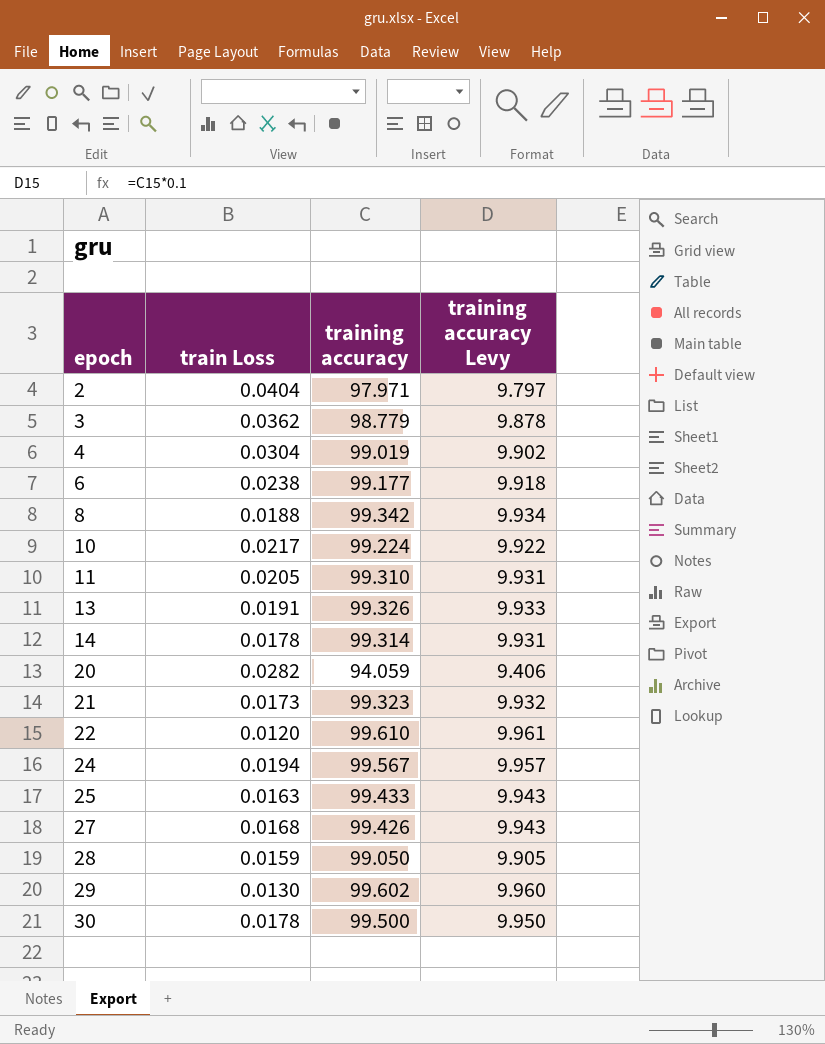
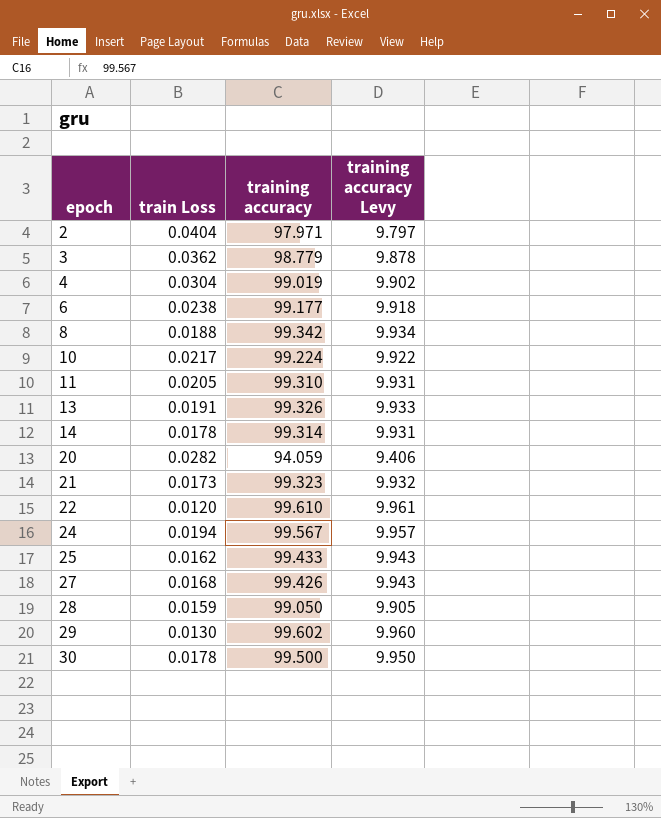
25 | train Loss: 0.0163 -> 0.0162

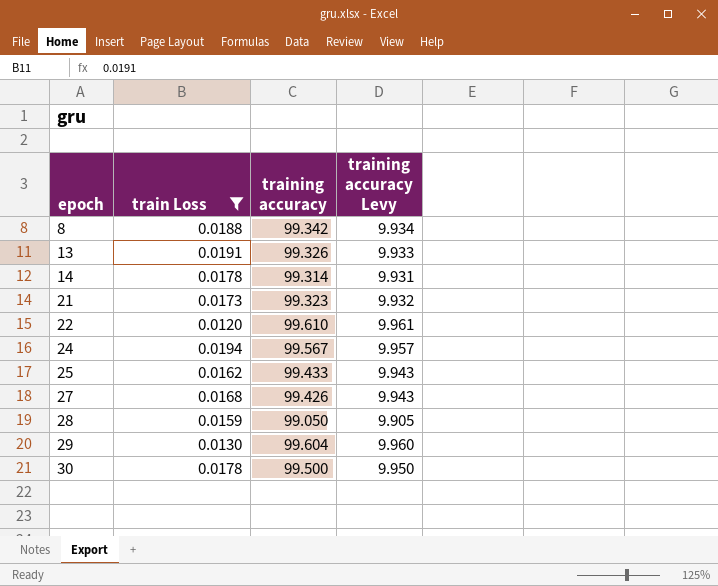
filter: none -> train Loss <= 0.0194
29 | training accuracy: 99.602 -> 99.604

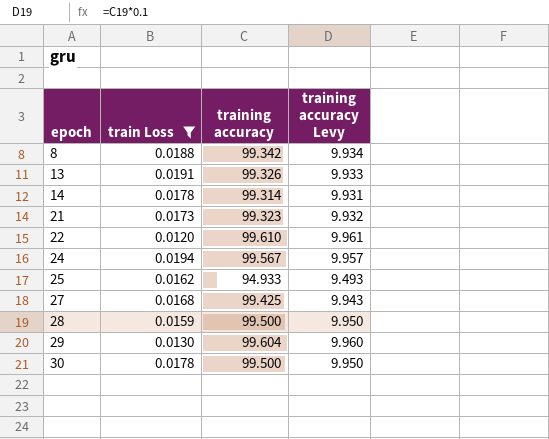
25 | training accuracy: 99.433 -> 94.933
25 | training accuracy Levy: 9.943 -> 9.493
27 | training accuracy: 99.426 -> 99.425
28 | training accuracy: 99.050 -> 99.500
28 | training accuracy Levy: 9.905 -> 9.950

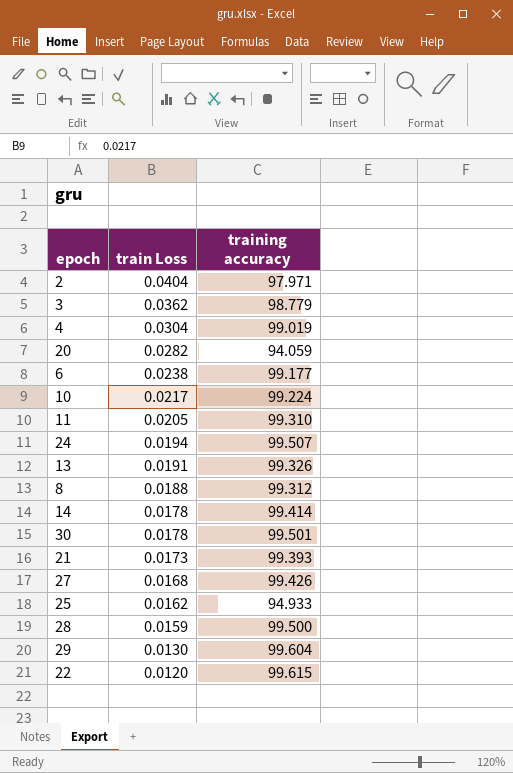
filter: train Loss <= 0.0194 -> none
row order: epoch ascending -> train Loss descending
column training accuracy Levy | formula: [training accuracy] * 0.1 -> none
24 | training accuracy: 99.567 -> 99.507
8 | training accuracy: 99.342 -> 99.312
14 | training accuracy: 99.314 -> 99.414
30 | training accuracy: 99.500 -> 99.501
21 | training accuracy: 99.323 -> 99.393
27 | training accuracy: 99.425 -> 99.426
22 | training accuracy: 99.610 -> 99.615

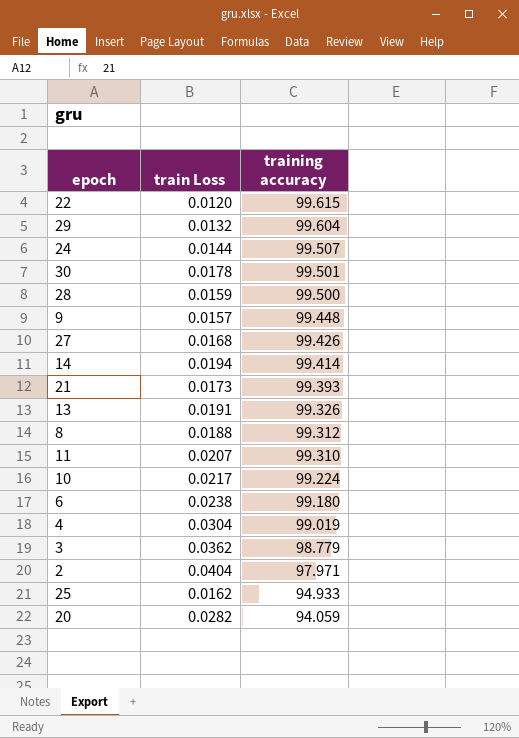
row order: train Loss descending -> training accuracy descending
29 | train Loss: 0.0130 -> 0.0132
24 | train Loss: 0.0194 -> 0.0144
row 9: none -> 0.0157 | 99.448
14 | train Loss: 0.0178 -> 0.0194
11 | train Loss: 0.0205 -> 0.0207
6 | training accuracy: 99.177 -> 99.180

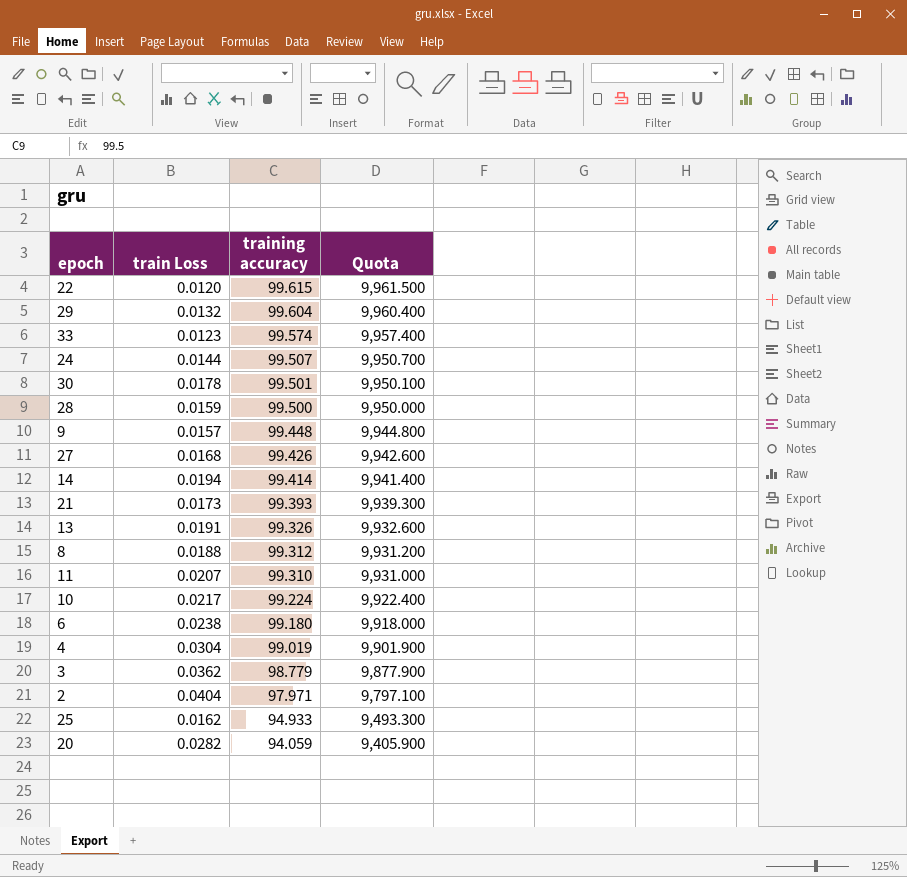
column Quota | formula: none -> [training accuracy] * 100
row 33: none -> 0.0123 | 99.574 | 9,957.400

